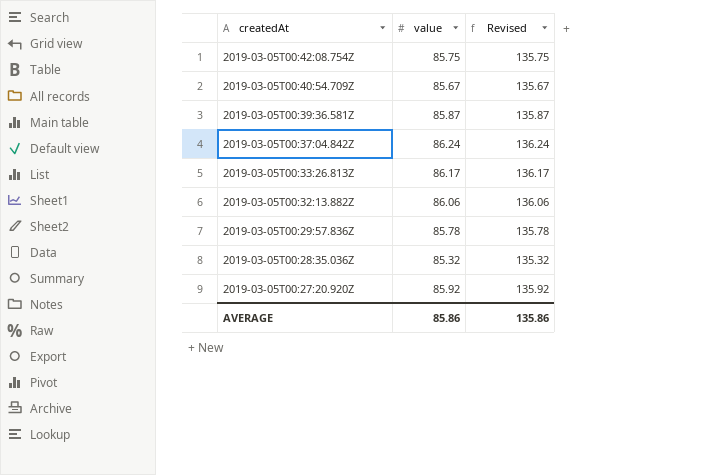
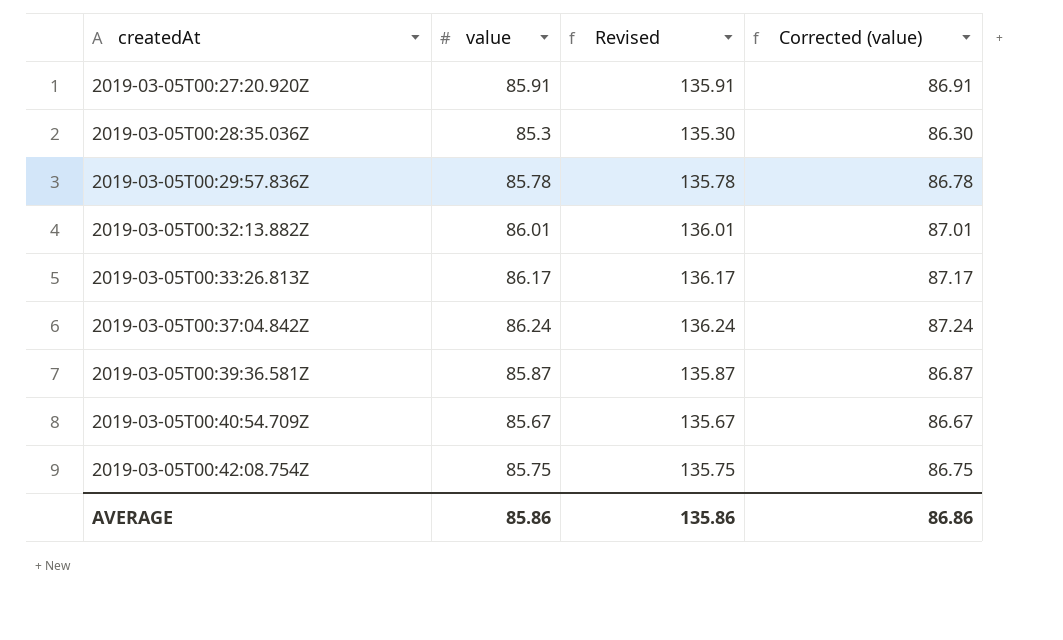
row order: createdAt descending -> createdAt ascending
column Corrected (value) | formula: none -> [value] + 1
2019-03-05T00:27:20.920Z | value: 85.92 -> 85.91
2019-03-05T00:27:20.920Z | Revised: 135.92 -> 135.91
2019-03-05T00:28:35.036Z | value: 85.32 -> 85.3
2019-03-05T00:28:35.036Z | Revised: 135.32 -> 135.30
2019-03-05T00:32:13.882Z | value: 86.06 -> 86.01
2019-03-05T00:32:13.882Z | Revised: 136.06 -> 136.01

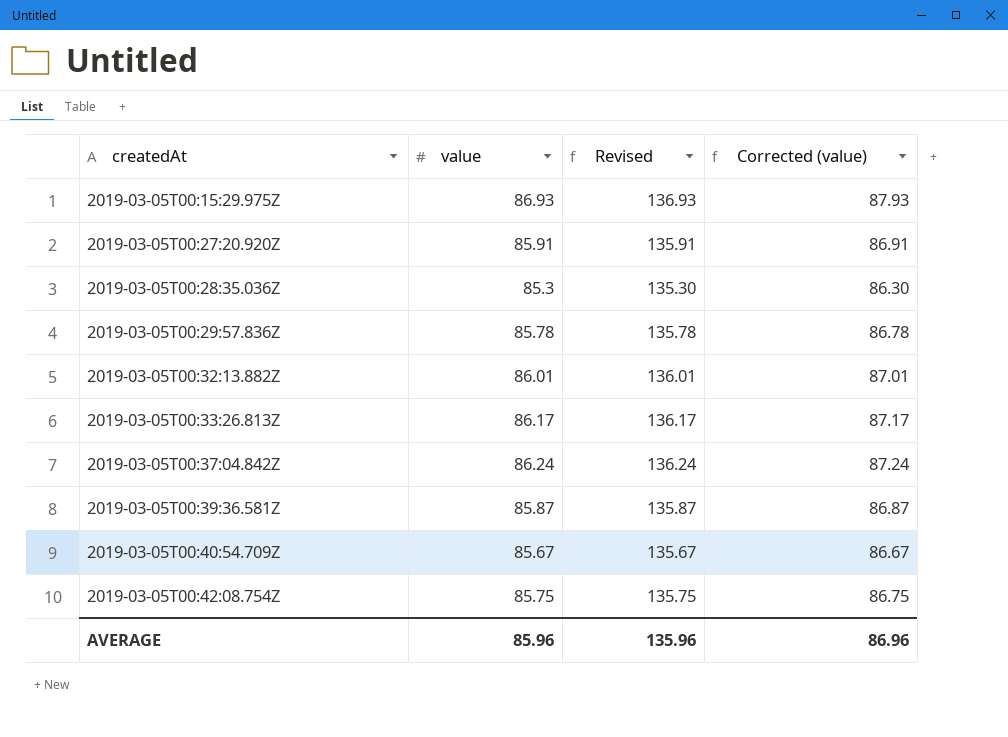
row 2019-03-05T00:15:29.975Z: none -> 86.93 | 136.93 | 87.93
AVERAGE | value: 85.86 -> 85.96
AVERAGE | Revised: 135.86 -> 135.96
AVERAGE | Corrected (value): 86.86 -> 86.96

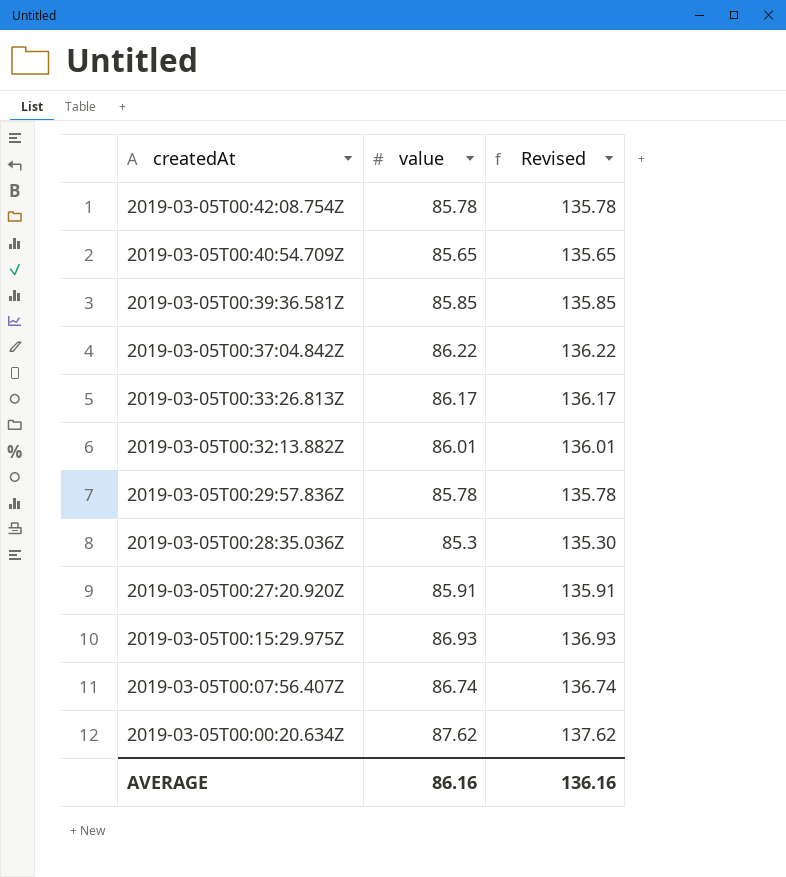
row order: createdAt ascending -> createdAt descending
column Corrected (value) | formula: [value] + 1 -> none
2019-03-05T00:42:08.754Z | value: 85.75 -> 85.78
2019-03-05T00:42:08.754Z | Revised: 135.75 -> 135.78
2019-03-05T00:40:54.709Z | value: 85.67 -> 85.65
2019-03-05T00:40:54.709Z | Revised: 135.67 -> 135.65
2019-03-05T00:39:36.581Z | value: 85.87 -> 85.85
2019-03-05T00:39:36.581Z | Revised: 135.87 -> 135.85
2019-03-05T00:37:04.842Z | value: 86.24 -> 86.22
2019-03-05T00:37:04.842Z | Revised: 136.24 -> 136.22
row 2019-03-05T00:07:56.407Z: none -> 86.74 | 136.74
row 2019-03-05T00:00:20.634Z: none -> 87.62 | 137.62
AVERAGE | value: 85.96 -> 86.16
AVERAGE | Revised: 135.96 -> 136.16

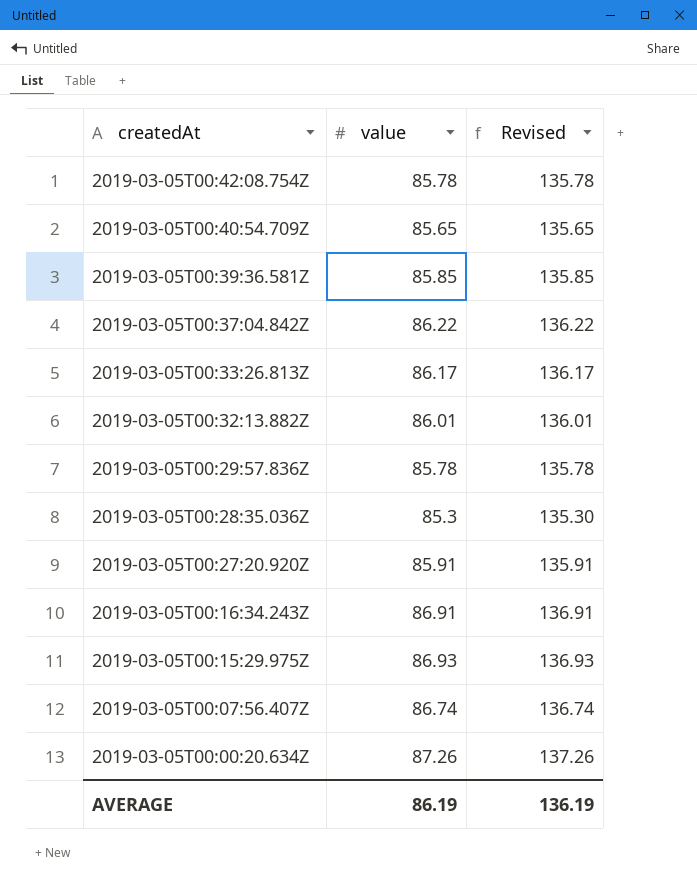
row 2019-03-05T00:16:34.243Z: none -> 86.91 | 136.91
2019-03-05T00:00:20.634Z | value: 87.62 -> 87.26
2019-03-05T00:00:20.634Z | Revised: 137.62 -> 137.26
AVERAGE | value: 86.16 -> 86.19
AVERAGE | Revised: 136.16 -> 136.19

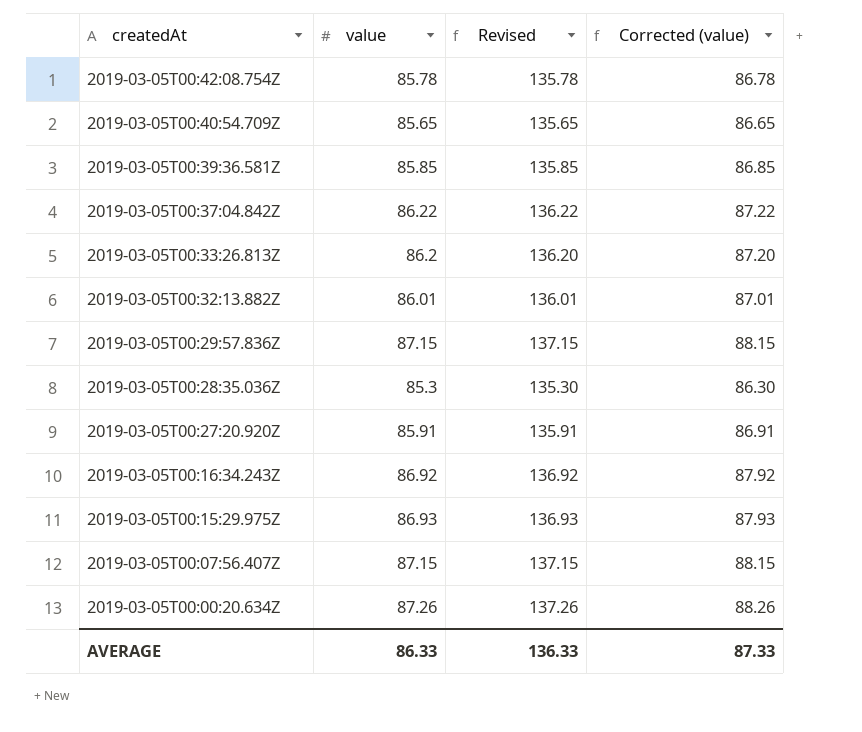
column Corrected (value) | formula: none -> [value] + 1
2019-03-05T00:33:26.813Z | value: 86.17 -> 86.2
2019-03-05T00:33:26.813Z | Revised: 136.17 -> 136.20
2019-03-05T00:29:57.836Z | value: 85.78 -> 87.15
2019-03-05T00:29:57.836Z | Revised: 135.78 -> 137.15
2019-03-05T00:16:34.243Z | value: 86.91 -> 86.92
2019-03-05T00:16:34.243Z | Revised: 136.91 -> 136.92
2019-03-05T00:07:56.407Z | value: 86.74 -> 87.15
2019-03-05T00:07:56.407Z | Revised: 136.74 -> 137.15
AVERAGE | value: 86.19 -> 86.33
AVERAGE | Revised: 136.19 -> 136.33

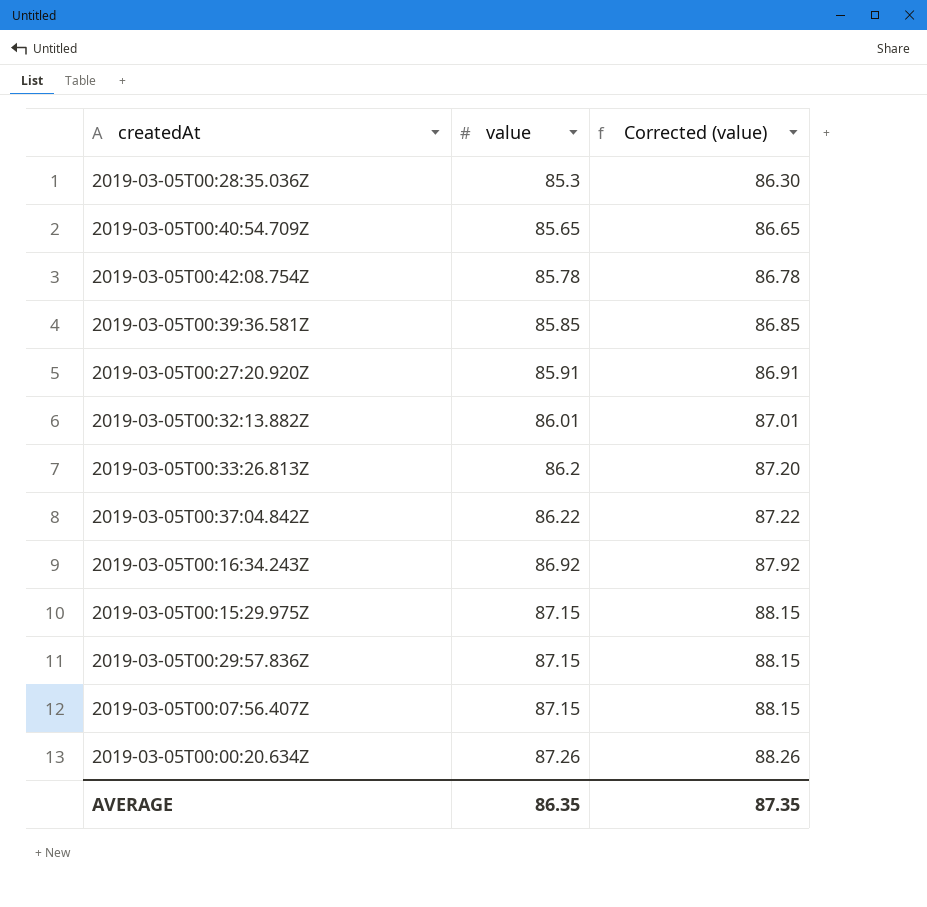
row order: createdAt descending -> value ascending
column Revised | formula: [value] + 50 -> none
2019-03-05T00:15:29.975Z | value: 86.93 -> 87.15
2019-03-05T00:15:29.975Z | Corrected (value): 87.93 -> 88.15
AVERAGE | value: 86.33 -> 86.35
AVERAGE | Corrected (value): 87.33 -> 87.35

